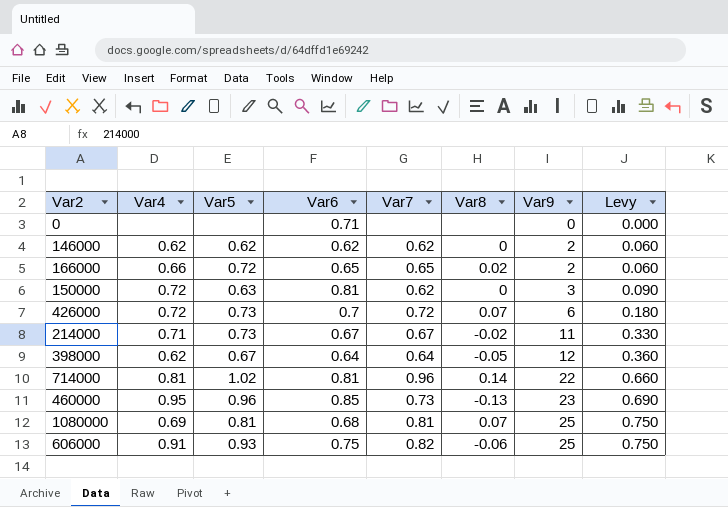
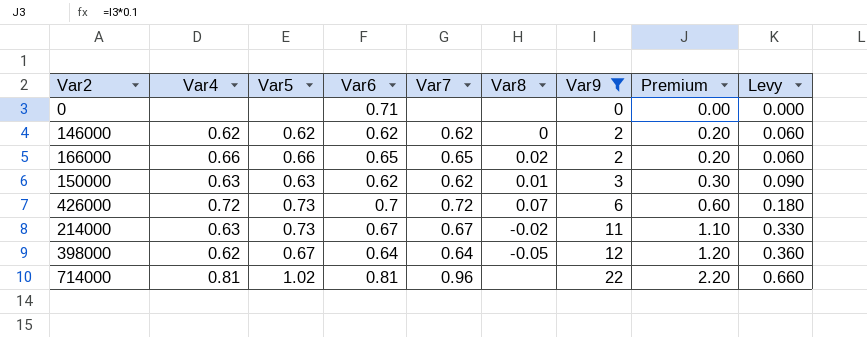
filter: none -> Var9 <= 22
column Premium | formula: none -> [Var9] * 0.1
166000 | Var5: 0.72 -> 0.66
150000 | Var4: 0.72 -> 0.63
150000 | Var6: 0.81 -> 0.62
150000 | Var8: 0 -> 0.01
214000 | Var4: 0.71 -> 0.63
714000 | Var8: 0.14 -> none

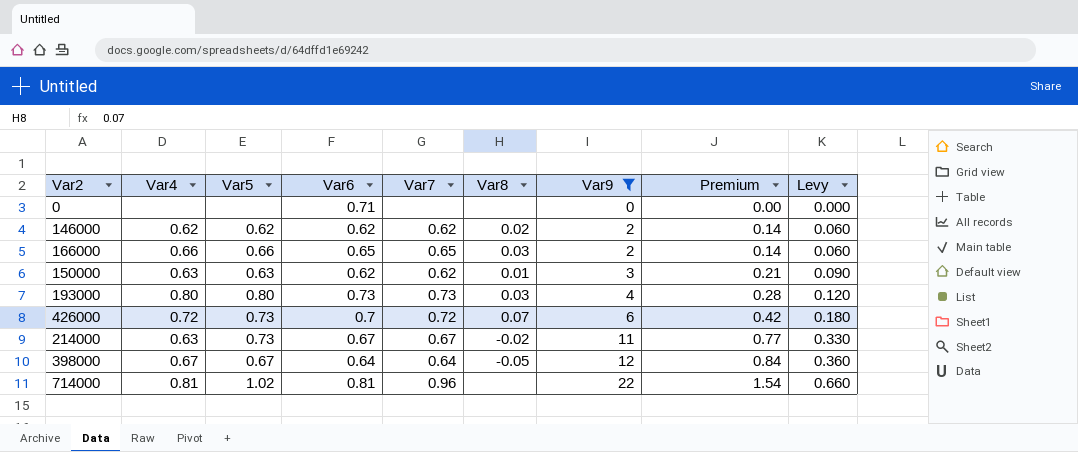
column Premium | formula: [Var9] * 0.1 -> [Var9] * 0.07
146000 | Var8: 0 -> 0.02
166000 | Var8: 0.02 -> 0.03
row 193000: none -> 0.80 | 0.80 | 0.73 | 0.73 | 0.03 | 4 | 0.28 | 0.120
398000 | Var4: 0.62 -> 0.67

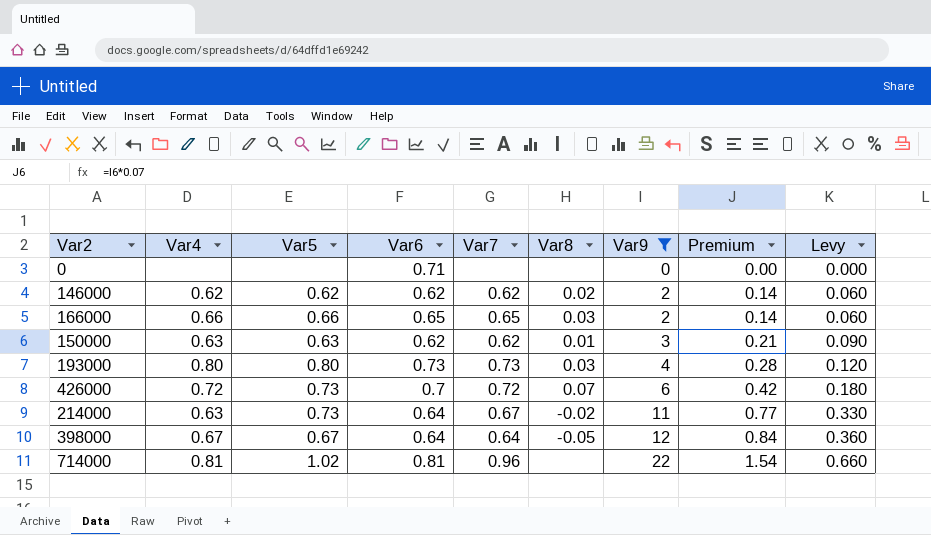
214000 | Var6: 0.67 -> 0.64

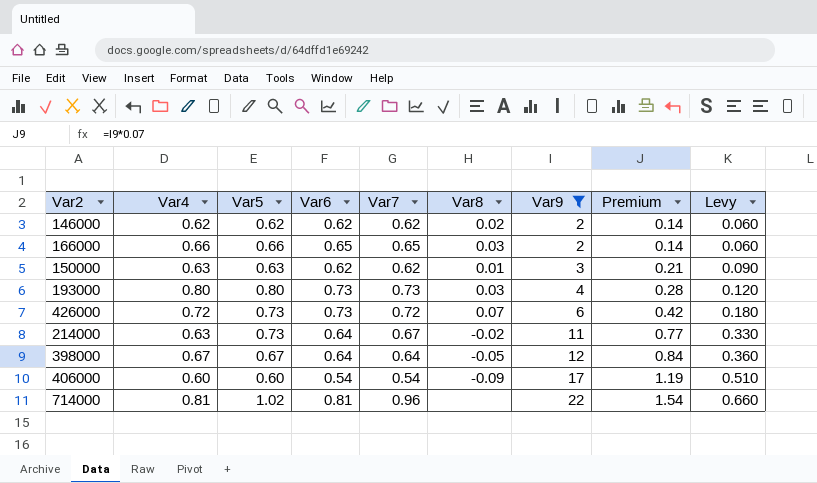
row 0: none | none | 0.71 | none | none | 0 | 0.00 | 0.000 -> none
426000 | Var6: 0.7 -> 0.73
row 406000: none -> 0.60 | 0.60 | 0.54 | 0.54 | -0.09 | 17 | 1.19 | 0.510

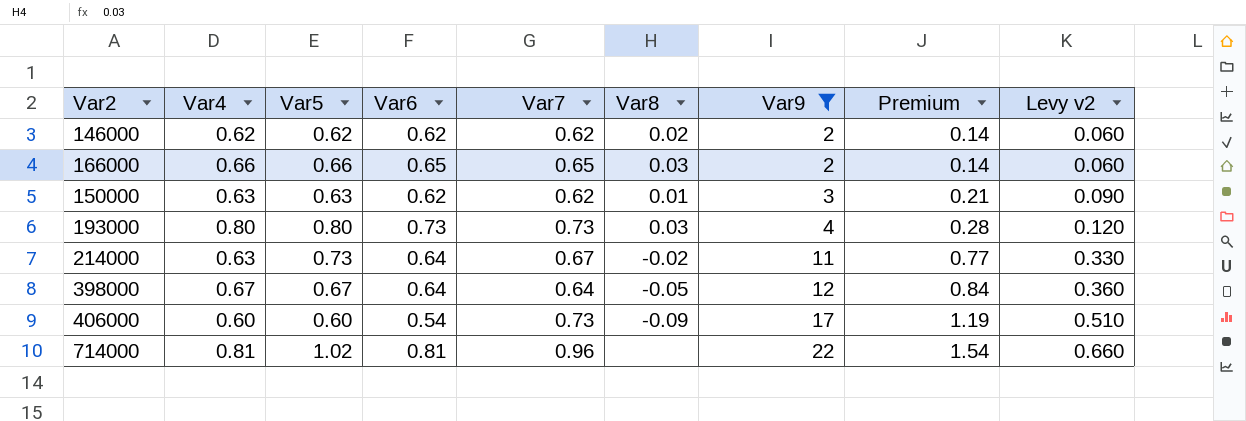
column name: Levy -> Levy v2
row 426000: 0.72 | 0.73 | 0.73 | 0.72 | 0.07 | 6 | 0.42 | 0.180 -> none
406000 | Var7: 0.54 -> 0.73

